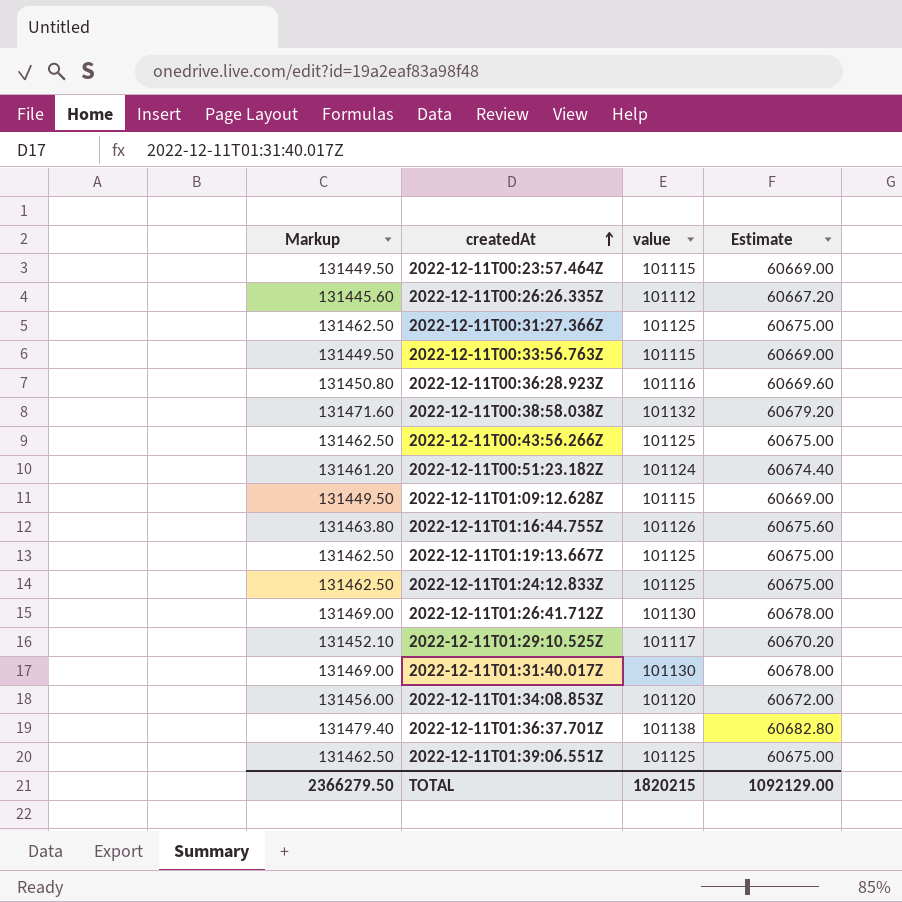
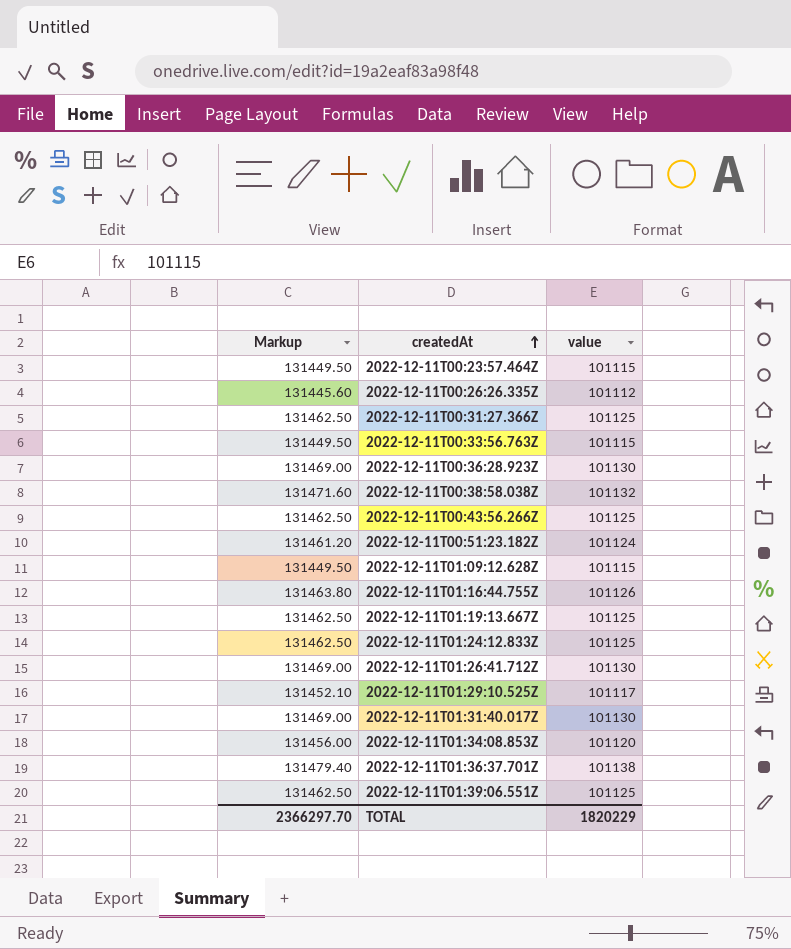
column Estimate | formula: [value] * 0.6 -> none
2022-12-11T00:36:28.923Z | Markup: 131450.80 -> 131469.00
2022-12-11T00:36:28.923Z | value: 101116 -> 101130
TOTAL | Markup: 2366279.50 -> 2366297.70
TOTAL | value: 1820215 -> 1820229

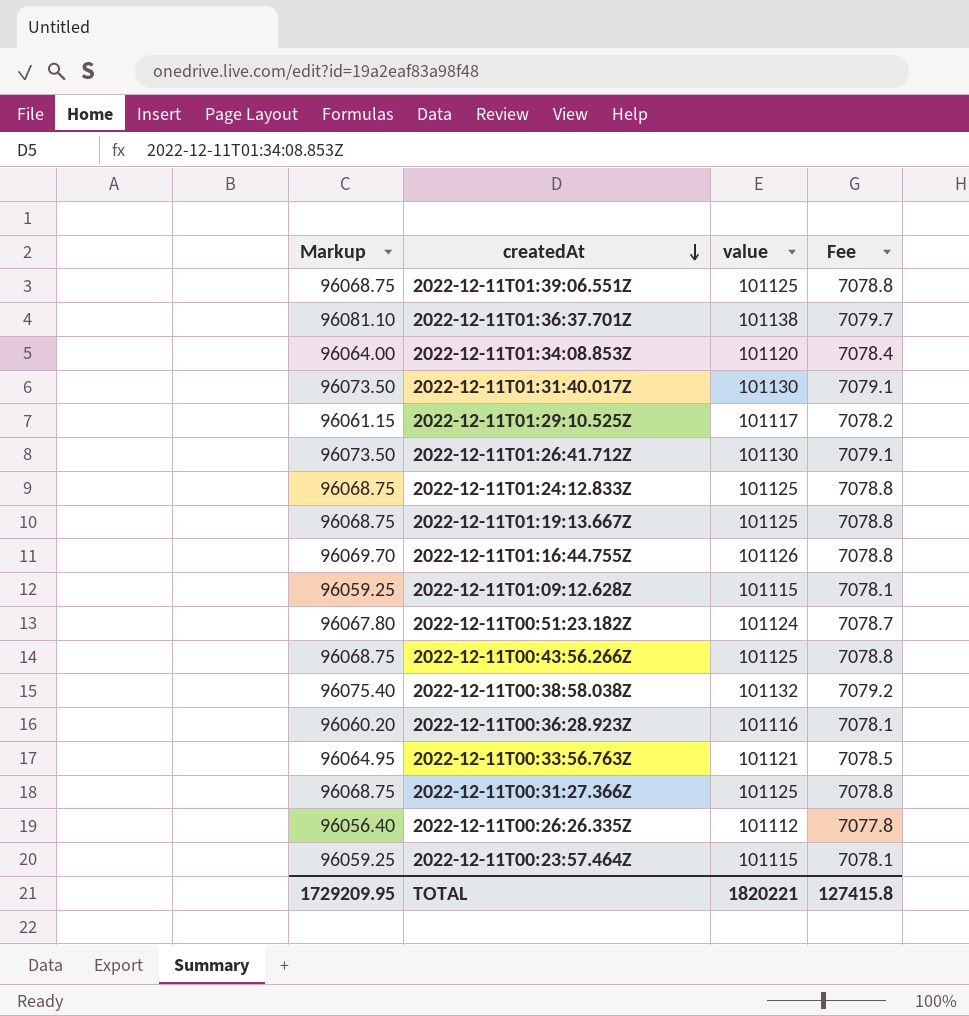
row order: createdAt ascending -> createdAt descending
column Markup | formula: [value] * 1.3 -> [value] * 0.95
column Fee | formula: none -> [value] * 0.07
2022-12-11T00:36:28.923Z | value: 101130 -> 101116
2022-12-11T00:33:56.763Z | value: 101115 -> 101121
TOTAL | Markup: 2366297.70 -> 1729209.95
TOTAL | value: 1820229 -> 1820221

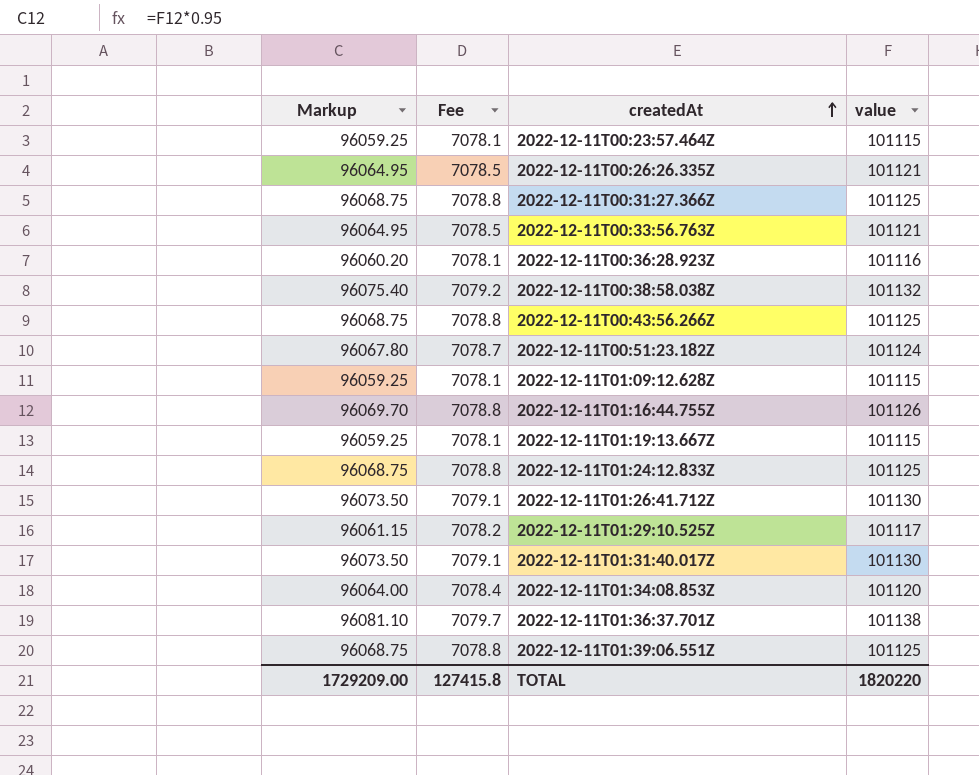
row order: createdAt descending -> createdAt ascending
column Fee | position: 4 -> 2
2022-12-11T00:26:26.335Z | Markup: 96056.40 -> 96064.95
2022-12-11T00:26:26.335Z | Fee: 7077.8 -> 7078.5
2022-12-11T00:26:26.335Z | value: 101112 -> 101121
2022-12-11T01:19:13.667Z | Markup: 96068.75 -> 96059.25
2022-12-11T01:19:13.667Z | Fee: 7078.8 -> 7078.1
2022-12-11T01:19:13.667Z | value: 101125 -> 101115
TOTAL | Markup: 1729209.95 -> 1729209.00
TOTAL | value: 1820221 -> 1820220

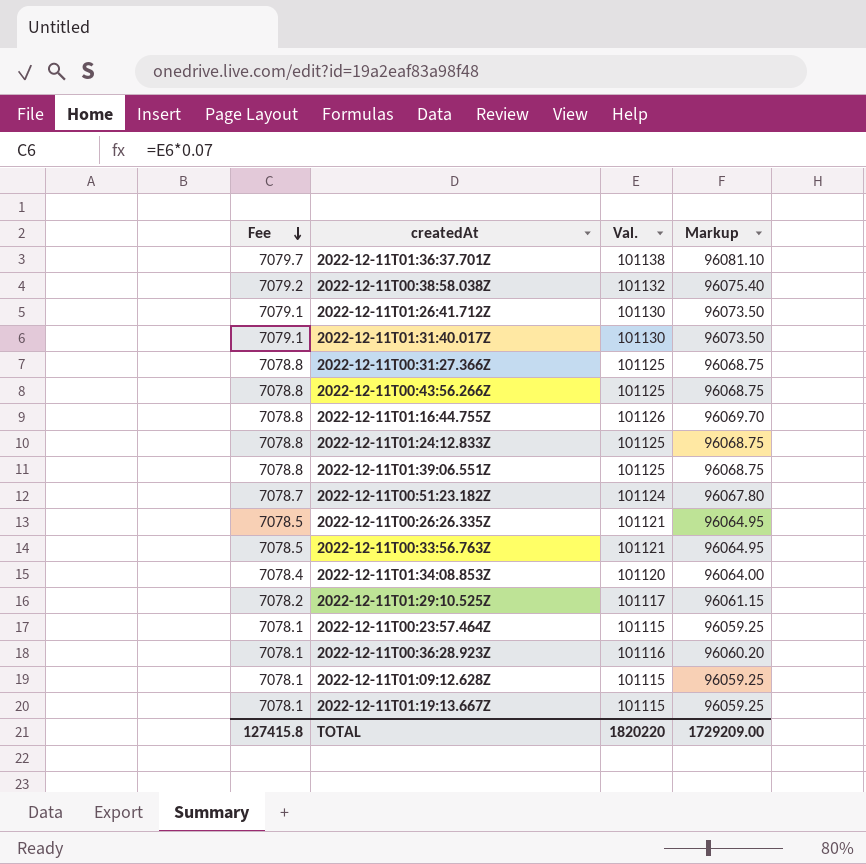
row order: createdAt ascending -> Fee descending
column name: value -> Val.
column Markup | position: 1 -> 4

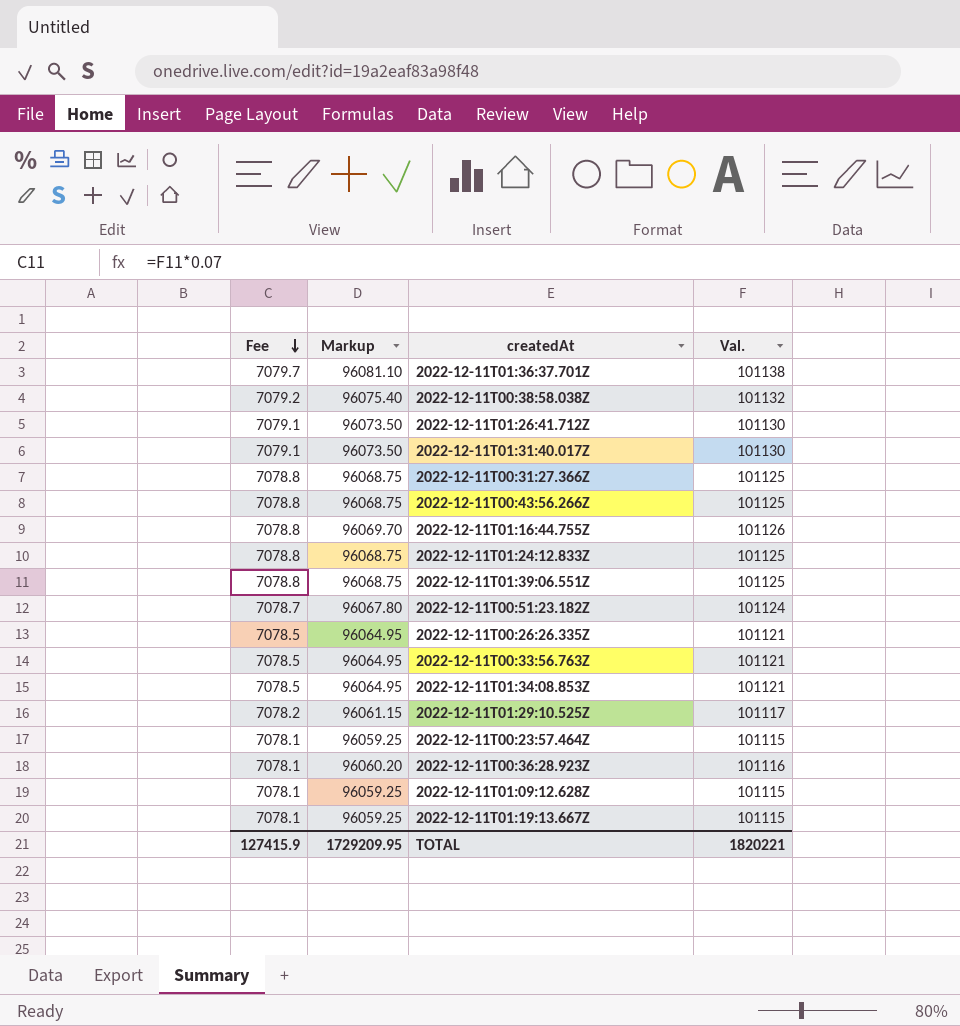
column Markup | position: 4 -> 2
2022-12-11T01:34:08.853Z | Fee: 7078.4 -> 7078.5
2022-12-11T01:34:08.853Z | Markup: 96064.00 -> 96064.95
2022-12-11T01:34:08.853Z | Val.: 101120 -> 101121
TOTAL | Fee: 127415.8 -> 127415.9
TOTAL | Markup: 1729209.00 -> 1729209.95
TOTAL | Val.: 1820220 -> 1820221

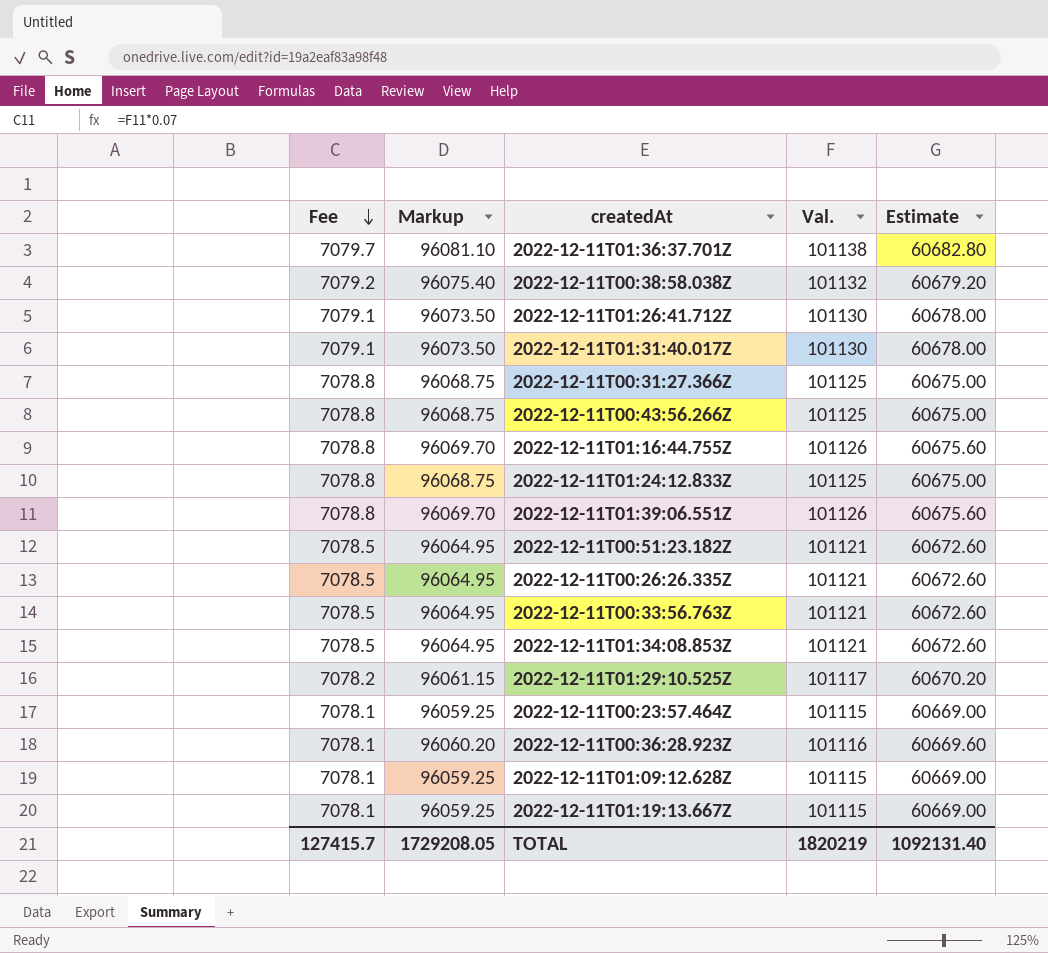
column Estimate | formula: none -> [Val.] * 0.6
2022-12-11T01:39:06.551Z | Markup: 96068.75 -> 96069.70
2022-12-11T01:39:06.551Z | Val.: 101125 -> 101126
2022-12-11T00:51:23.182Z | Fee: 7078.7 -> 7078.5
2022-12-11T00:51:23.182Z | Markup: 96067.80 -> 96064.95
2022-12-11T00:51:23.182Z | Val.: 101124 -> 101121
TOTAL | Fee: 127415.9 -> 127415.7
TOTAL | Markup: 1729209.95 -> 1729208.05
TOTAL | Val.: 1820221 -> 1820219

